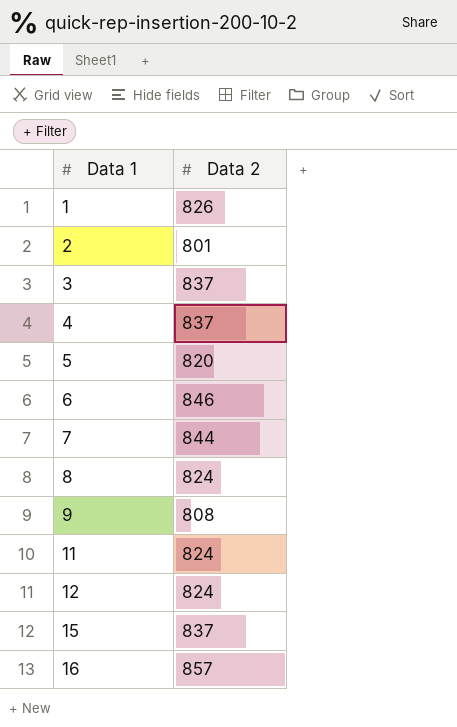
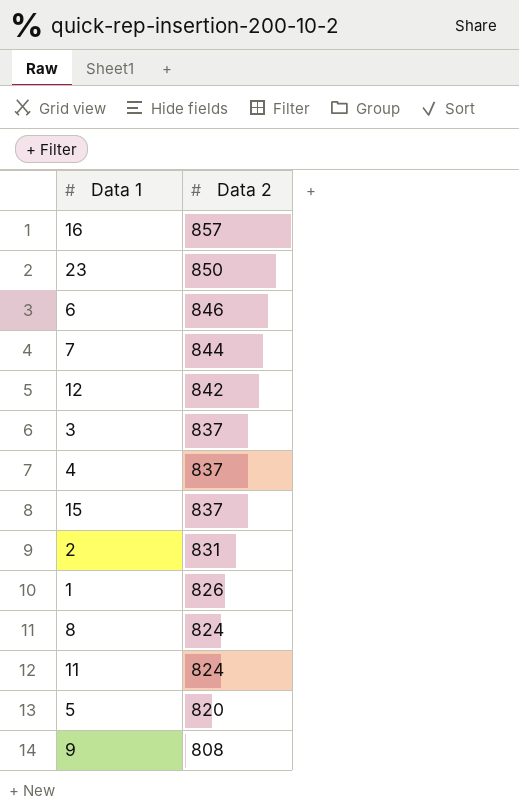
row order: Data 1 ascending -> Data 2 descending
row 23: none -> 850
12 | Data 2: 824 -> 842
2 | Data 2: 801 -> 831

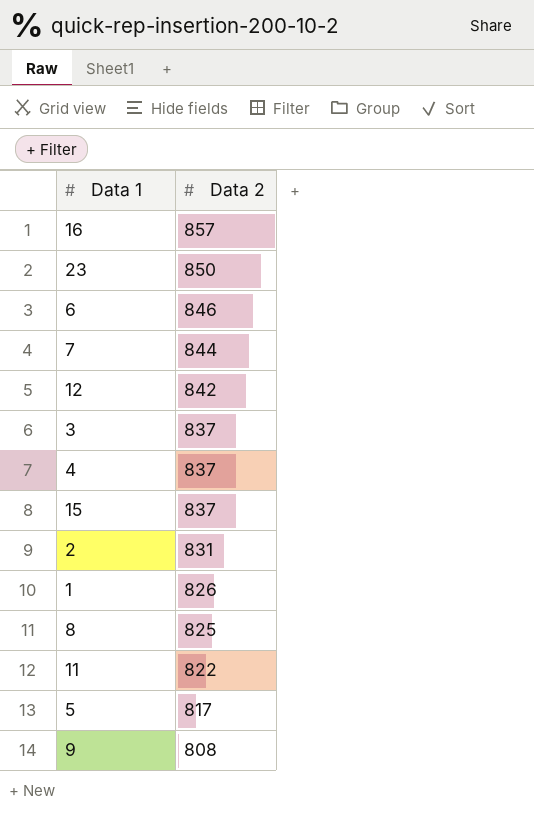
8 | Data 2: 824 -> 825
11 | Data 2: 824 -> 822
5 | Data 2: 820 -> 817

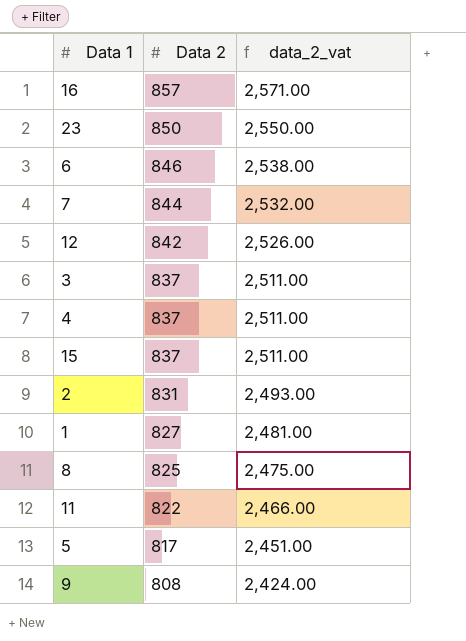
column data_2_vat | formula: none -> [Data 2] * 3
1 | Data 2: 826 -> 827

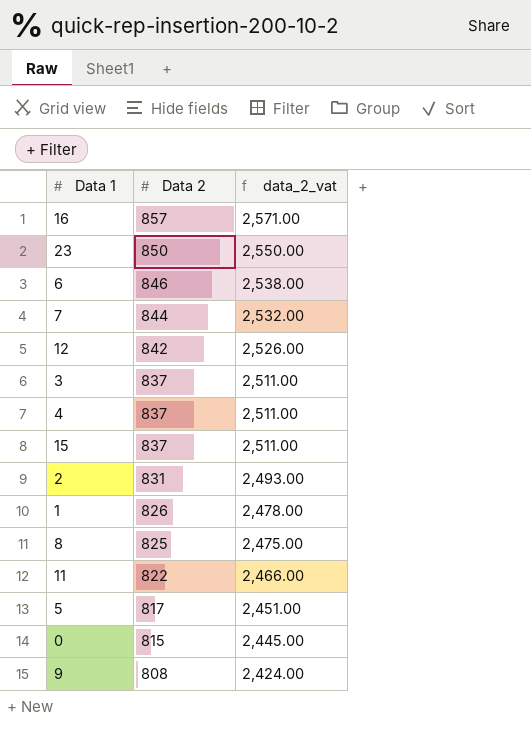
1 | Data 2: 827 -> 826
1 | data_2_vat: 2,481.00 -> 2,478.00
row 0: none -> 815 | 2,445.00

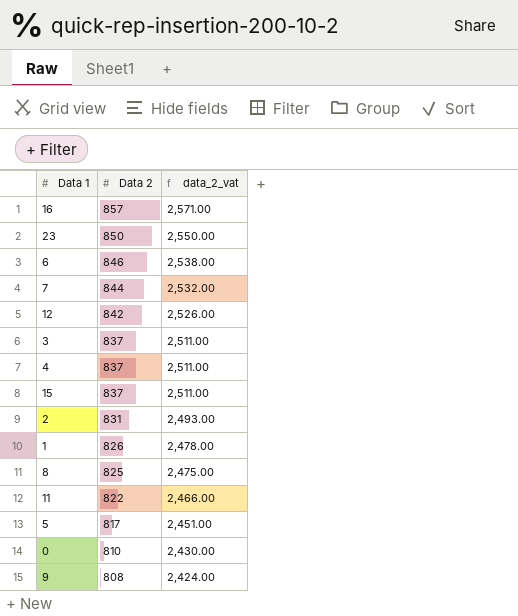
0 | Data 2: 815 -> 810
0 | data_2_vat: 2,445.00 -> 2,430.00

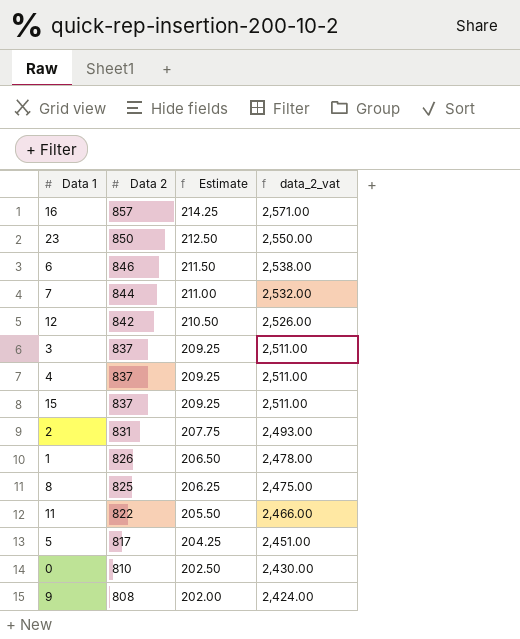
column Estimate | formula: none -> [Data 2] * 0.25

